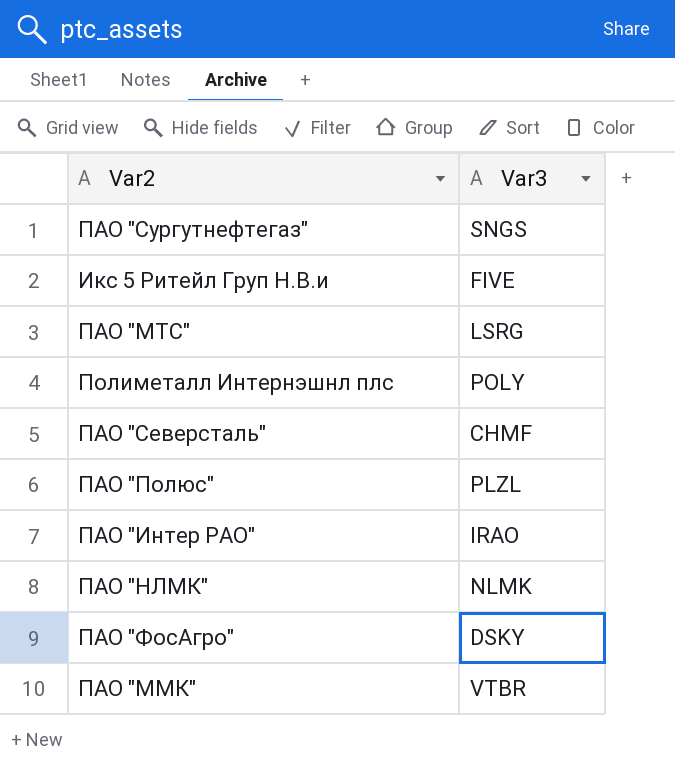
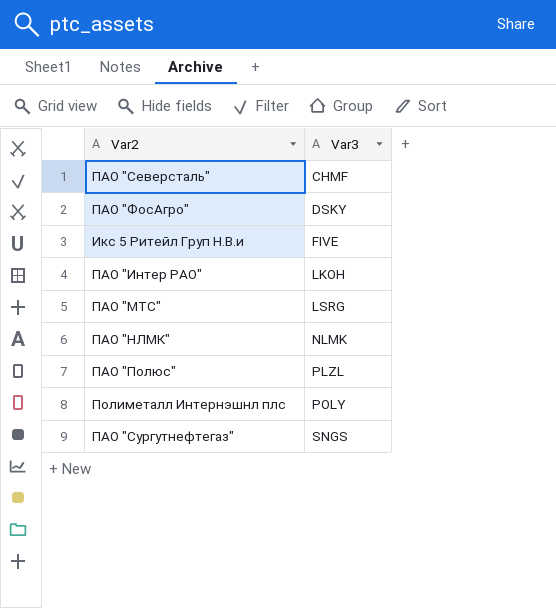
row order: none -> Var3 ascending
row ПАО "ММК": VTBR -> none
ПАО "Интер РАО" | Var3: IRAO -> LKOH

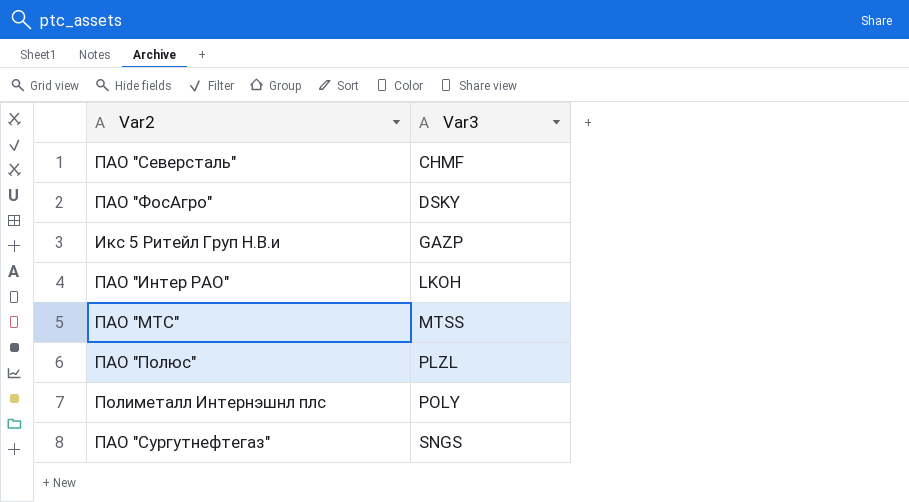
row ПАО "НЛМК": NLMK -> none
Икс 5 Ритейл Груп Н.В.и | Var3: FIVE -> GAZP
ПАО "МТС" | Var3: LSRG -> MTSS

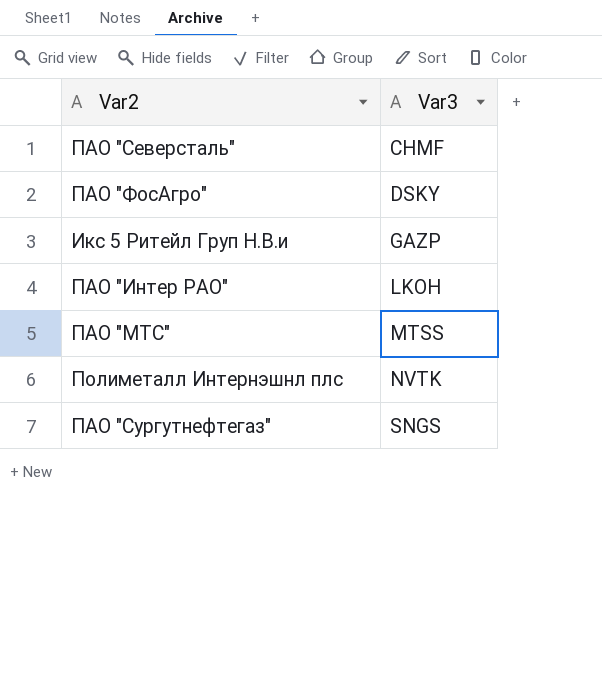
row ПАО "Полюс": PLZL -> none
Полиметалл Интернэшнл плс | Var3: POLY -> NVTK

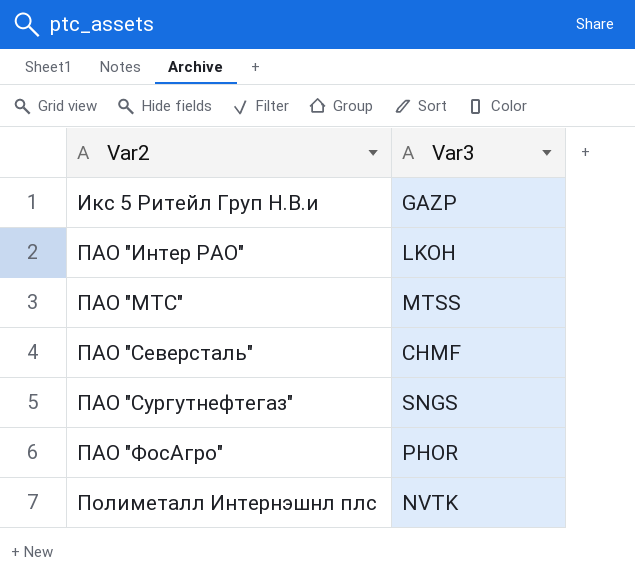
row order: Var3 ascending -> Var2 ascending
ПАО "ФосАгро" | Var3: DSKY -> PHOR

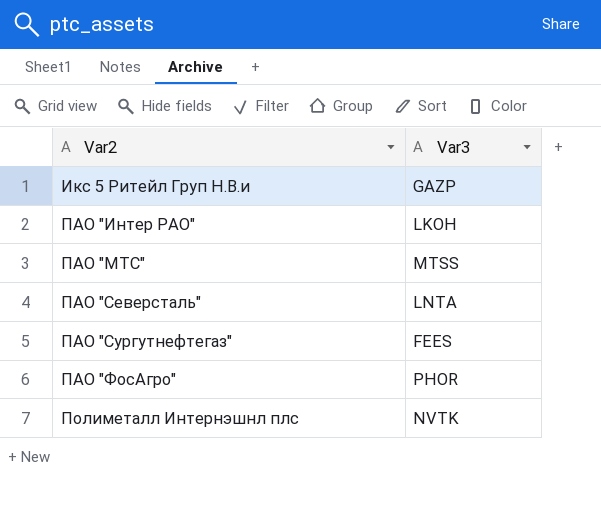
ПАО "Северсталь" | Var3: CHMF -> LNTA
ПАО "Сургутнефтегаз" | Var3: SNGS -> FEES

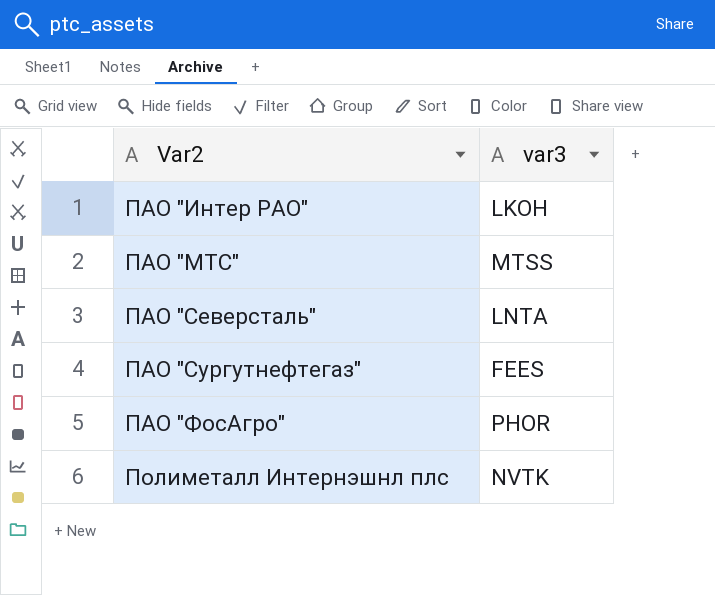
column name: Var3 -> var3
row Икс 5 Ритейл Груп Н.В.и: GAZP -> none

